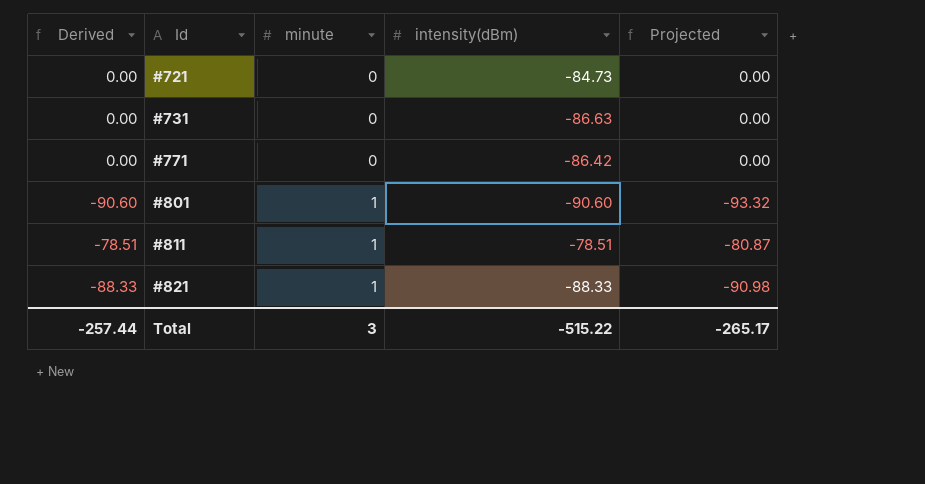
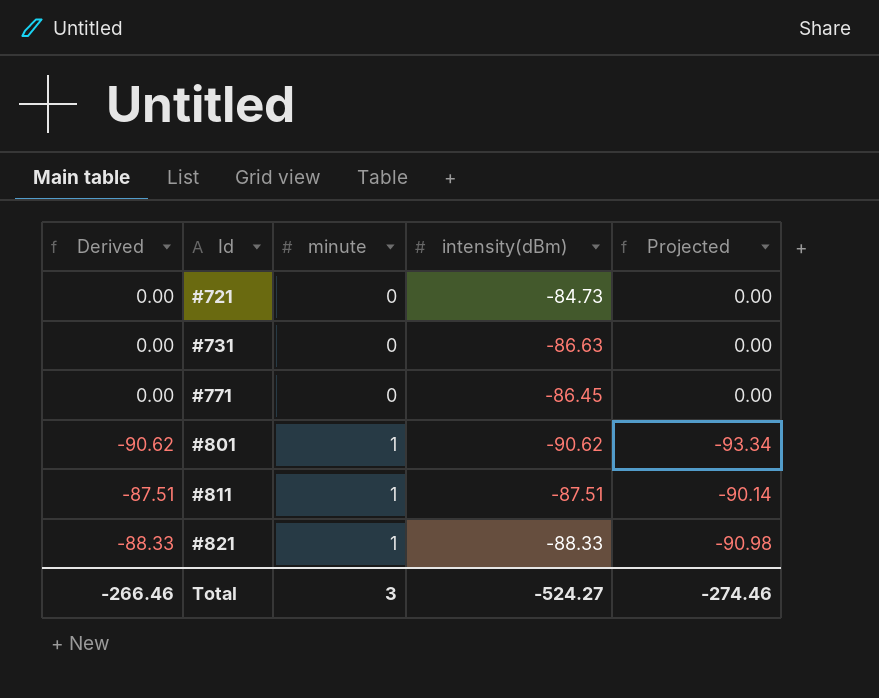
#771 | intensity(dBm): -86.42 -> -86.45
#801 | Derived: -90.60 -> -90.62
#801 | intensity(dBm): -90.60 -> -90.62
#801 | Projected: -93.32 -> -93.34
#811 | Derived: -78.51 -> -87.51
#811 | intensity(dBm): -78.51 -> -87.51
#811 | Projected: -80.87 -> -90.14
Total | Derived: -257.44 -> -266.46
Total | intensity(dBm): -515.22 -> -524.27
Total | Projected: -265.17 -> -274.46

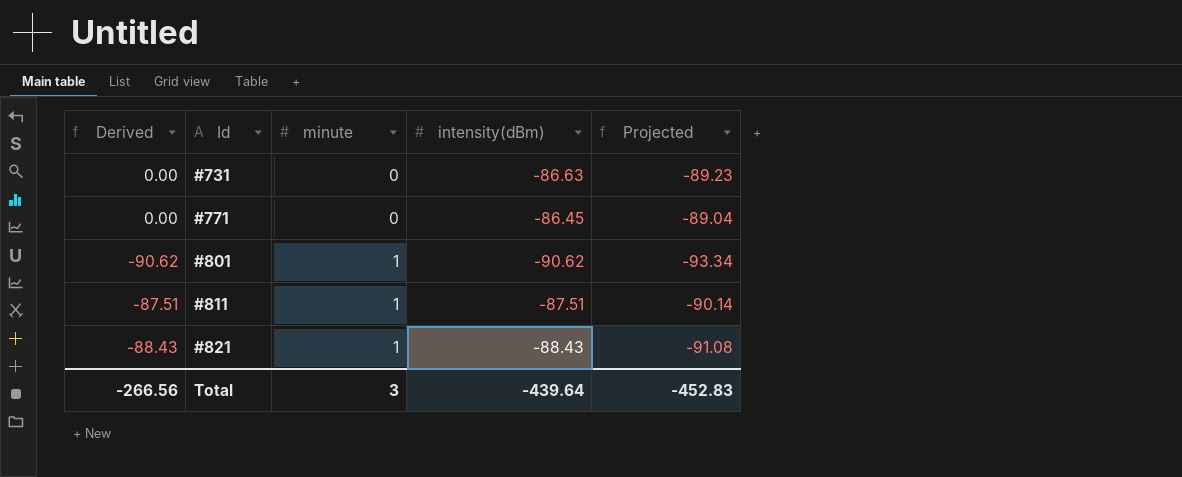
column Projected | formula: [Derived] * 1.03 -> [intensity(dBm)] * 1.03
row #721: 0.00 | 0 | -84.73 | 0.00 -> none
#821 | Derived: -88.33 -> -88.43
#821 | intensity(dBm): -88.33 -> -88.43
Total | Derived: -266.46 -> -266.56
Total | intensity(dBm): -524.27 -> -439.64
Total | Projected: -274.46 -> -452.83

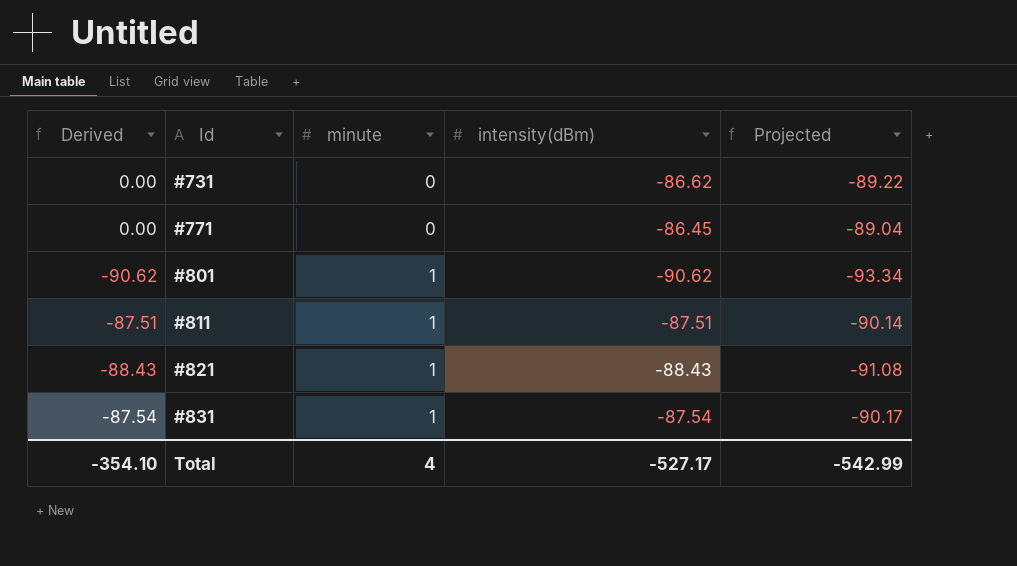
#731 | intensity(dBm): -86.63 -> -86.62
#731 | Projected: -89.23 -> -89.22
row #831: none -> -87.54 | 1 | -87.54 | -90.17
Total | Derived: -266.56 -> -354.10
Total | minute: 3 -> 4
Total | intensity(dBm): -439.64 -> -527.17
Total | Projected: -452.83 -> -542.99

